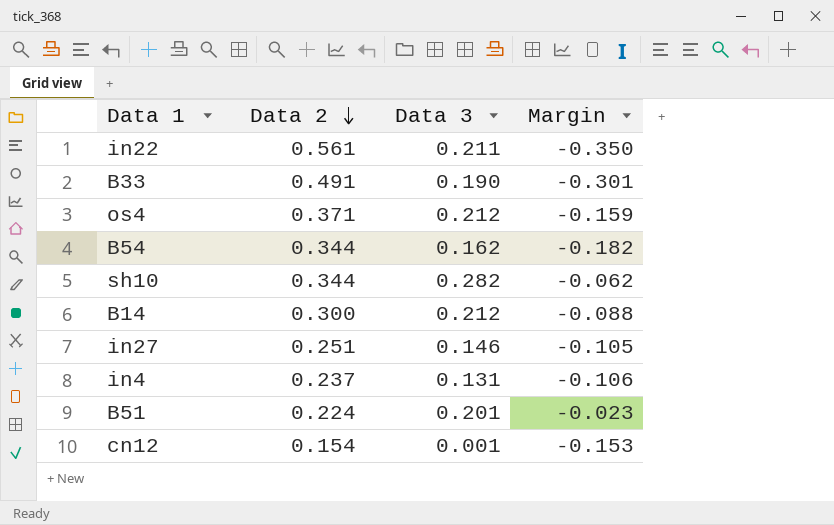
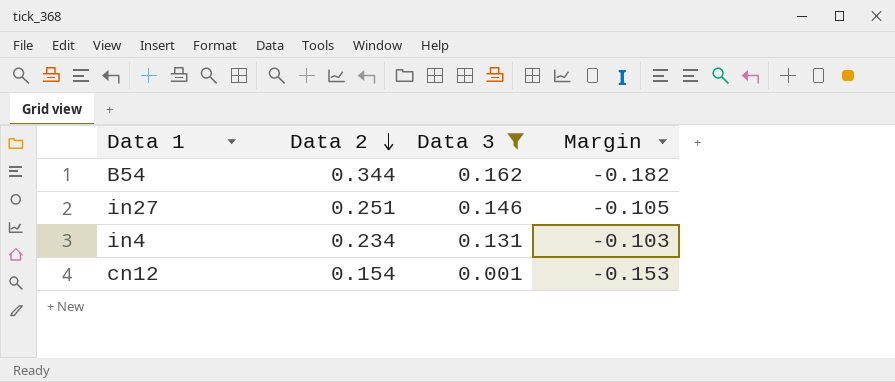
filter: none -> Data 3 <= 0.162
in4 | Data 2: 0.237 -> 0.234
in4 | Margin: -0.106 -> -0.103

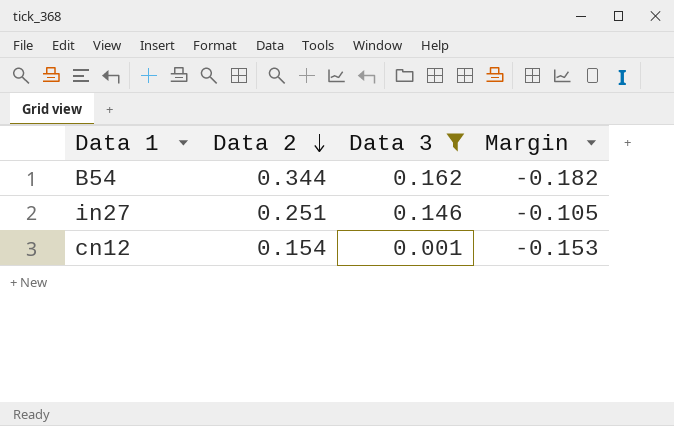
row in4: 0.234 | 0.131 | -0.103 -> none

